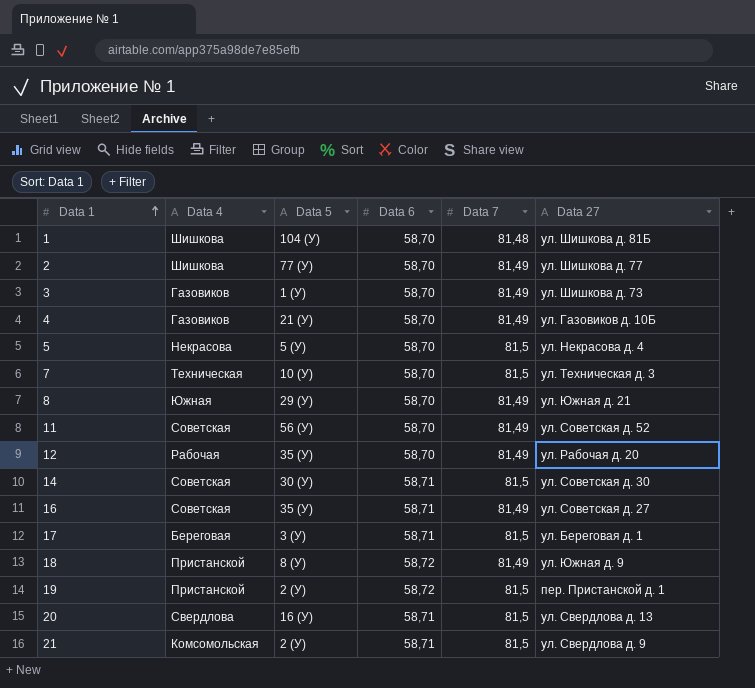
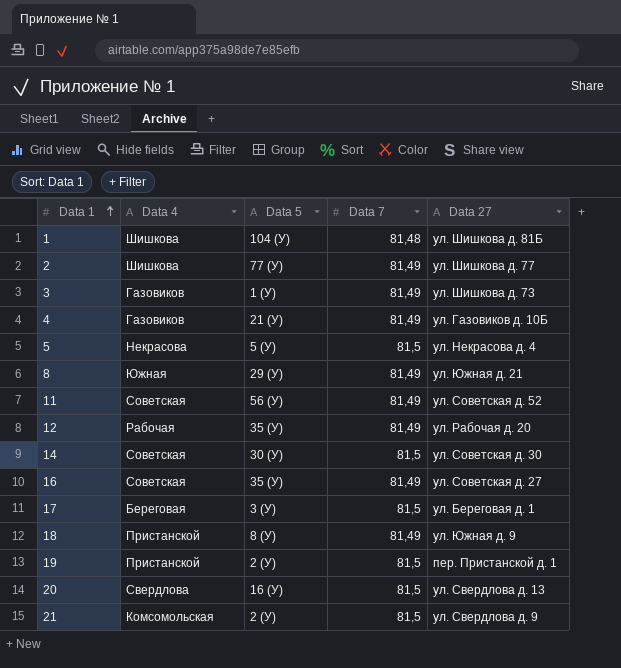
column Data 6 | position: 4 -> none
row 7: Техническая | 10 (У) | 58,70 | 81,5 | ул. Техническая д. 3 -> none

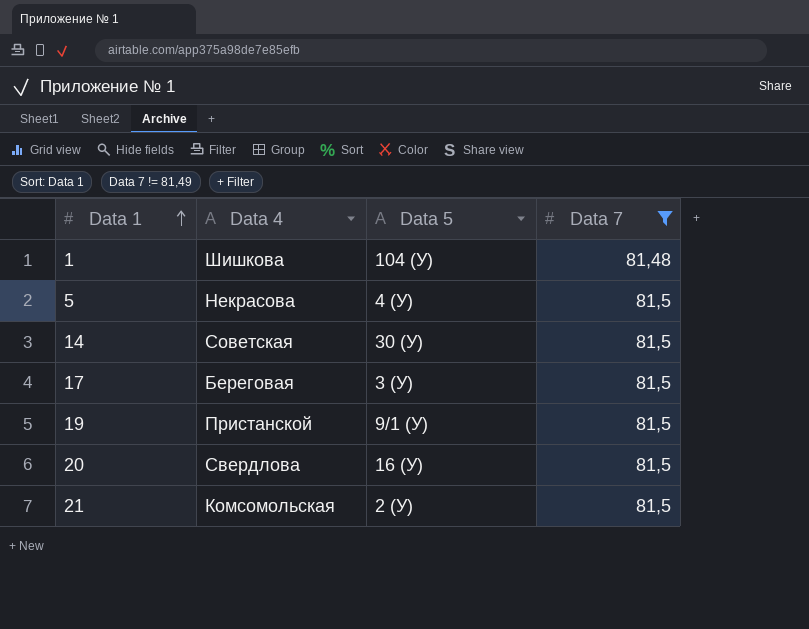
filter: none -> Data 7 != 81,49
column Data 27 | position: 5 -> none
5 | Data 5: 5 (У) -> 4 (У)
19 | Data 5: 2 (У) -> 9/1 (У)

